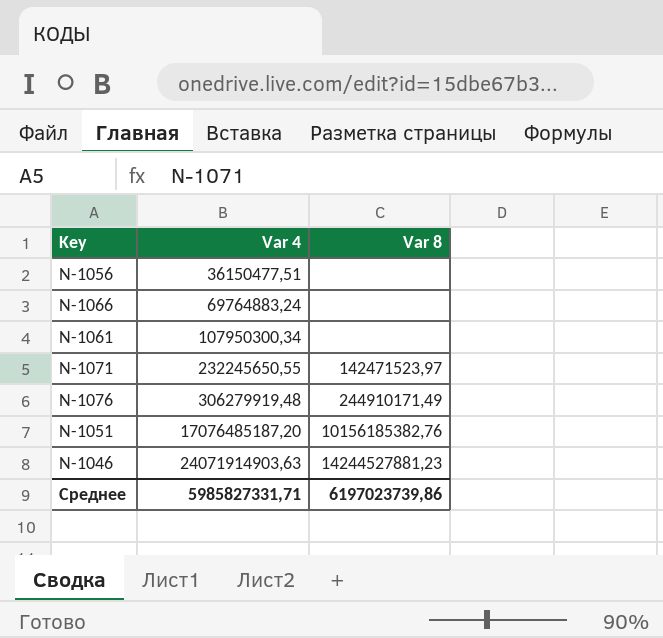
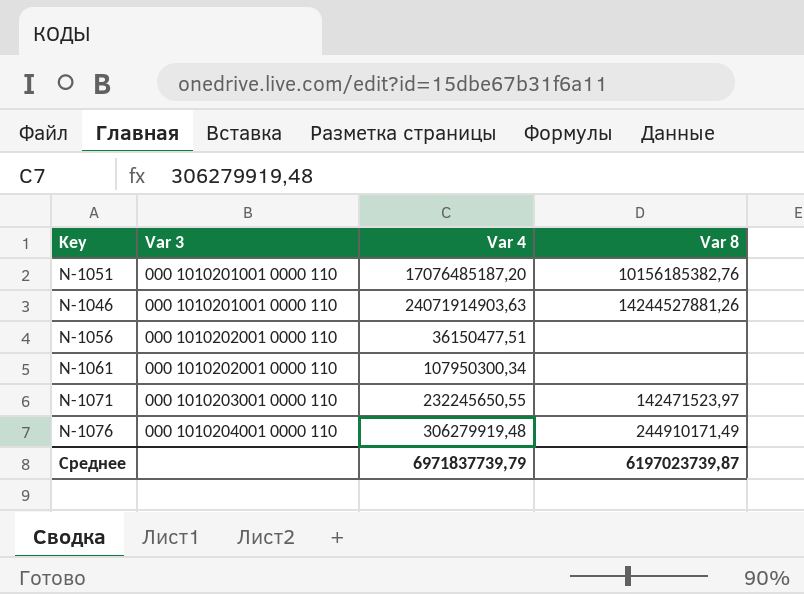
row order: Var 4 ascending -> Var 3 ascending
column Var 3 | position: none -> 2
row N-1066: 69764883,24 | none -> none
N-1046 | Var 8: 14244527881,23 -> 14244527881,26
Среднее | Var 4: 5985827331,71 -> 6971837739,79
Среднее | Var 8: 6197023739,86 -> 6197023739,87

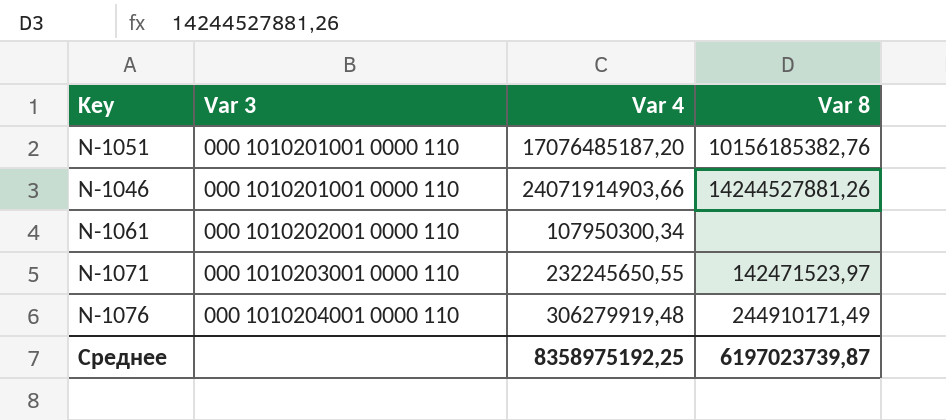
row N-1056: 000 1010202001 0000 110 | 36150477,51 | none -> none
N-1046 | Var 4: 24071914903,63 -> 24071914903,66
Среднее | Var 4: 6971837739,79 -> 8358975192,25

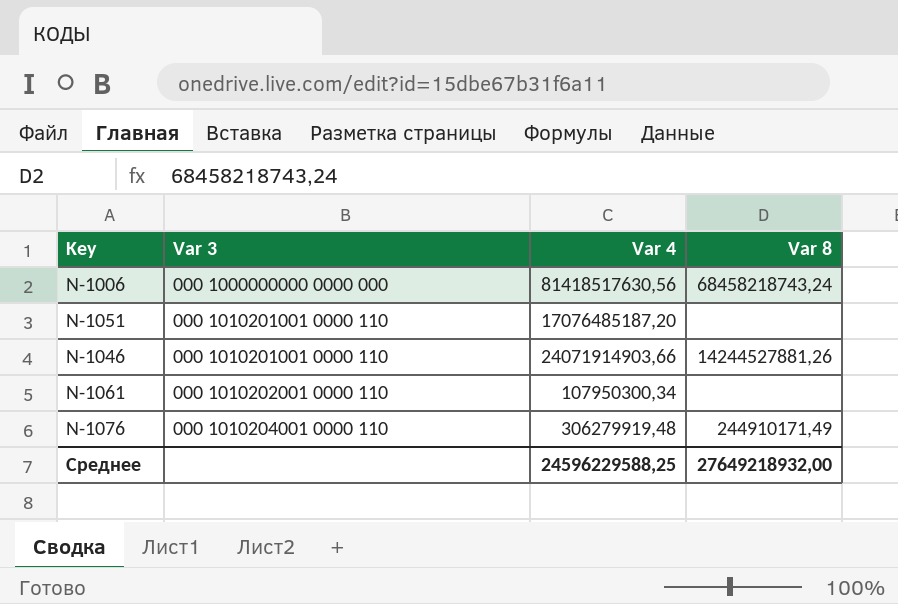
row N-1071: 000 1010203001 0000 110 | 232245650,55 | 142471523,97 -> none
row N-1006: none -> 000 1000000000 0000 000 | 81418517630,56 | 68458218743,24
N-1051 | Var 8: 10156185382,76 -> none
Среднее | Var 4: 8358975192,25 -> 24596229588,25
Среднее | Var 8: 6197023739,87 -> 27649218932,00

